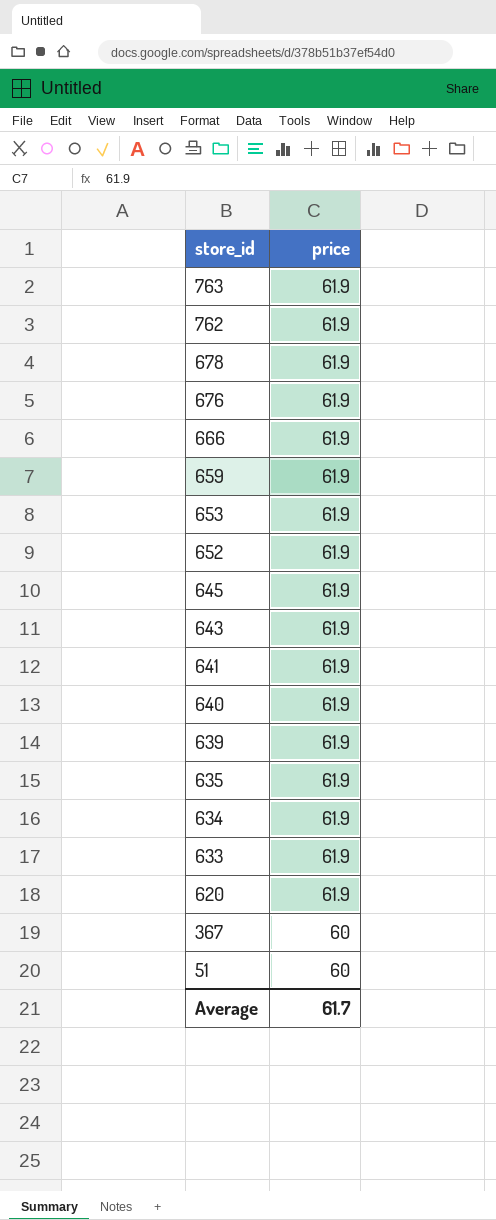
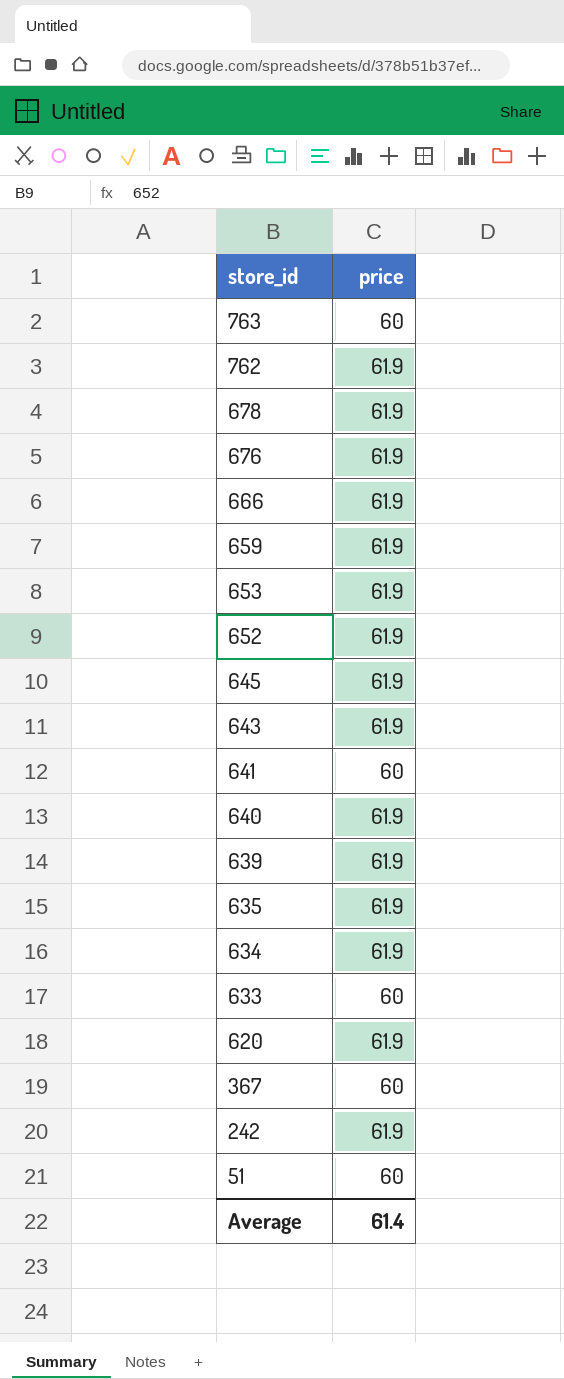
763 | price: 61.9 -> 60
641 | price: 61.9 -> 60
633 | price: 61.9 -> 60
row 242: none -> 61.9
Average | price: 61.7 -> 61.4

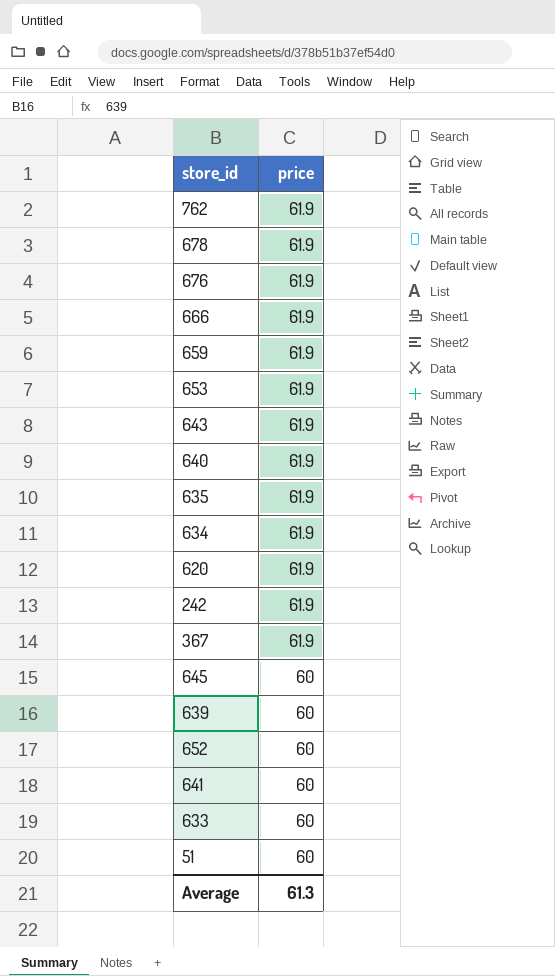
row order: store_id descending -> price descending
row 763: 60 -> none
367 | price: 60 -> 61.9
645 | price: 61.9 -> 60
639 | price: 61.9 -> 60
652 | price: 61.9 -> 60
Average | price: 61.4 -> 61.3

